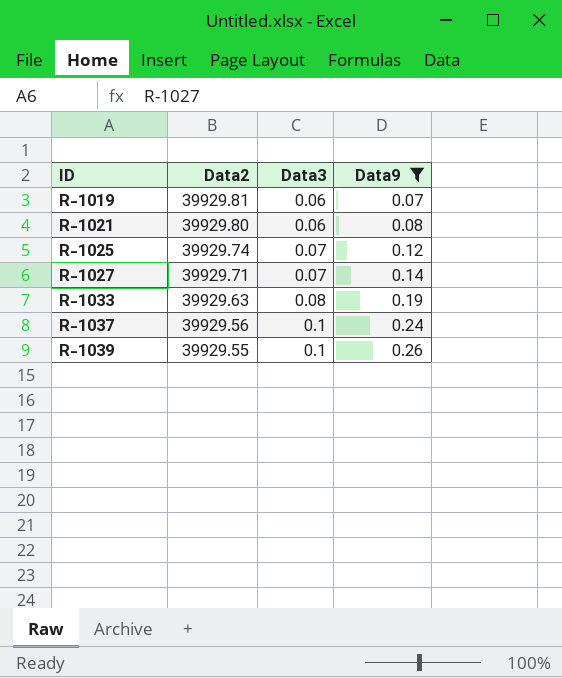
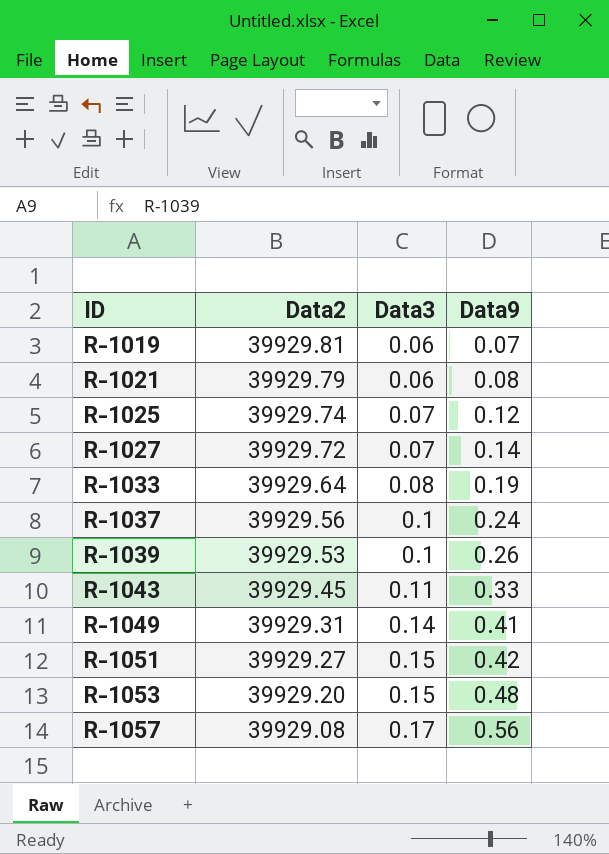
filter: Data9 <= 0.26 -> none
R-1021 | Data2: 39929.80 -> 39929.79
R-1027 | Data2: 39929.71 -> 39929.72
R-1033 | Data2: 39929.63 -> 39929.64
R-1039 | Data2: 39929.55 -> 39929.53

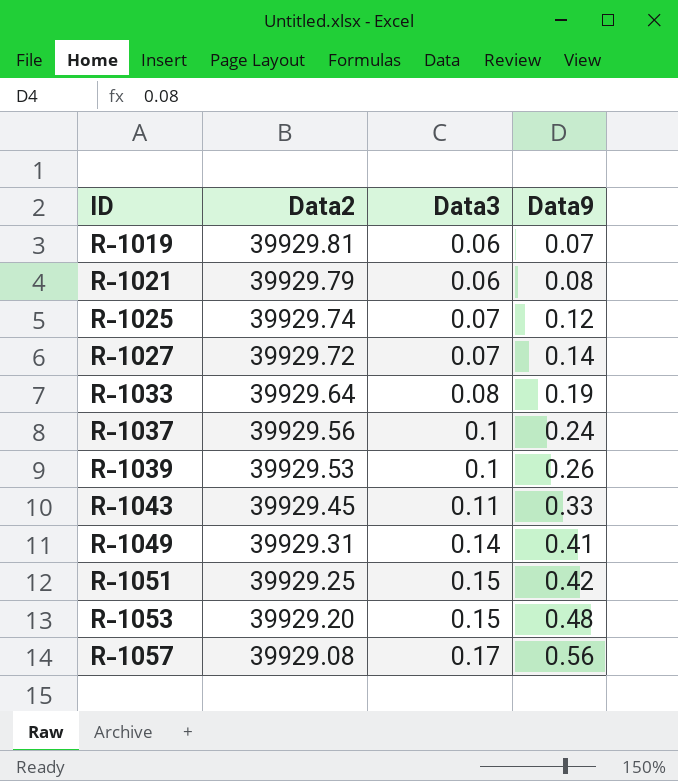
R-1051 | Data2: 39929.27 -> 39929.25

